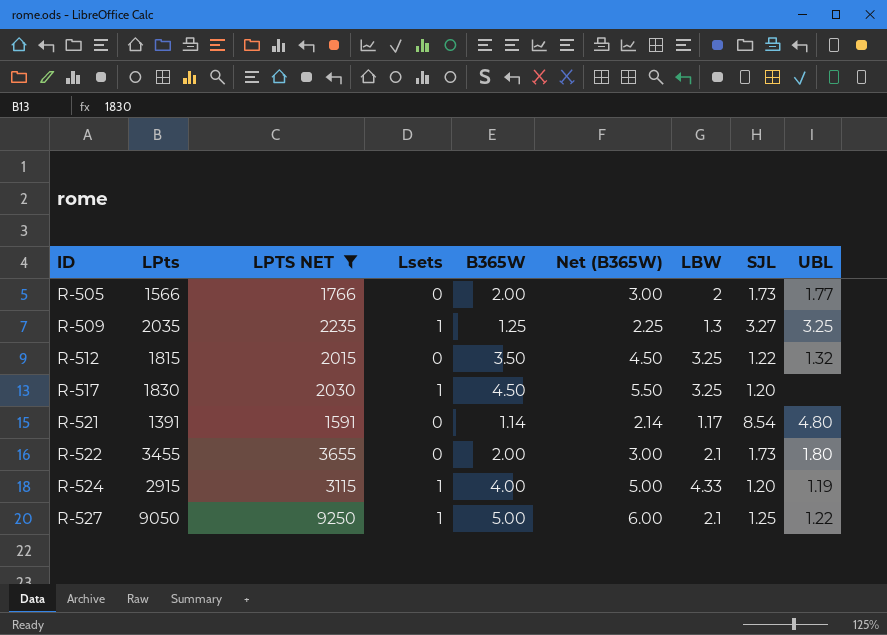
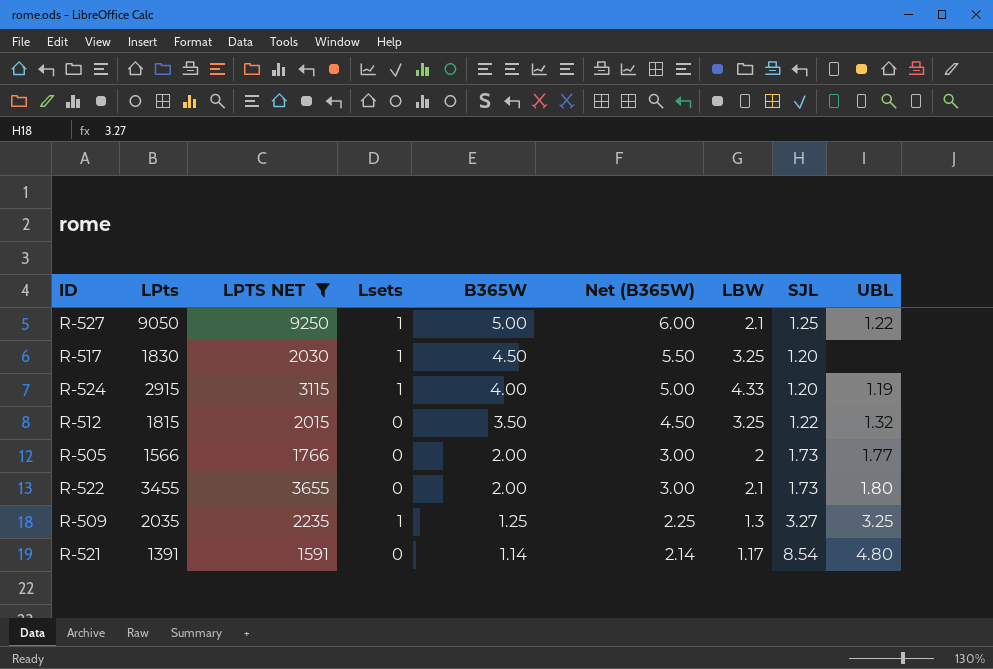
row order: ID ascending -> B365W descending

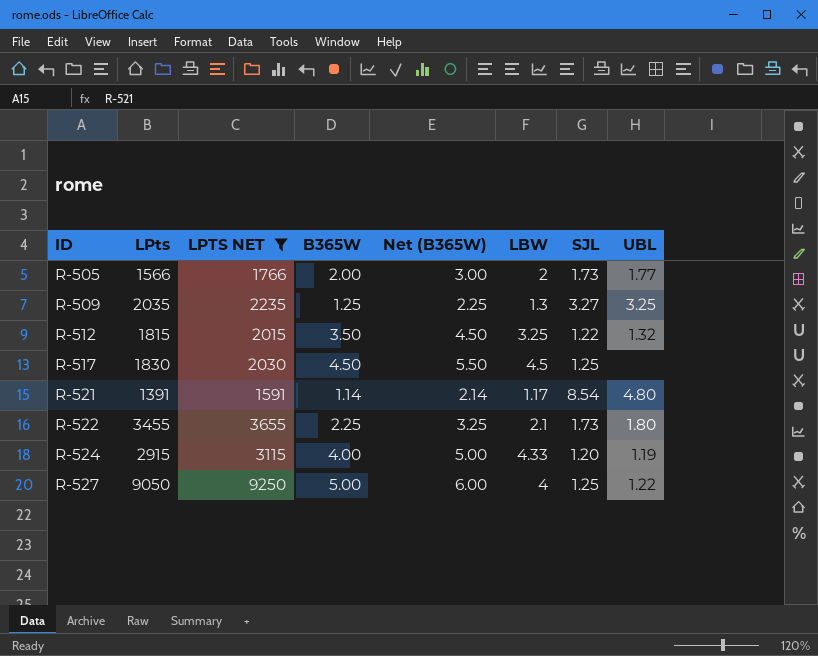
row order: B365W descending -> ID ascending
column Lsets | position: 4 -> none
R-517 | LBW: 3.25 -> 4.5
R-517 | SJL: 1.20 -> 1.25
R-522 | B365W: 2.00 -> 2.25
R-522 | Net (B365W): 3.00 -> 3.25
R-527 | LBW: 2.1 -> 4

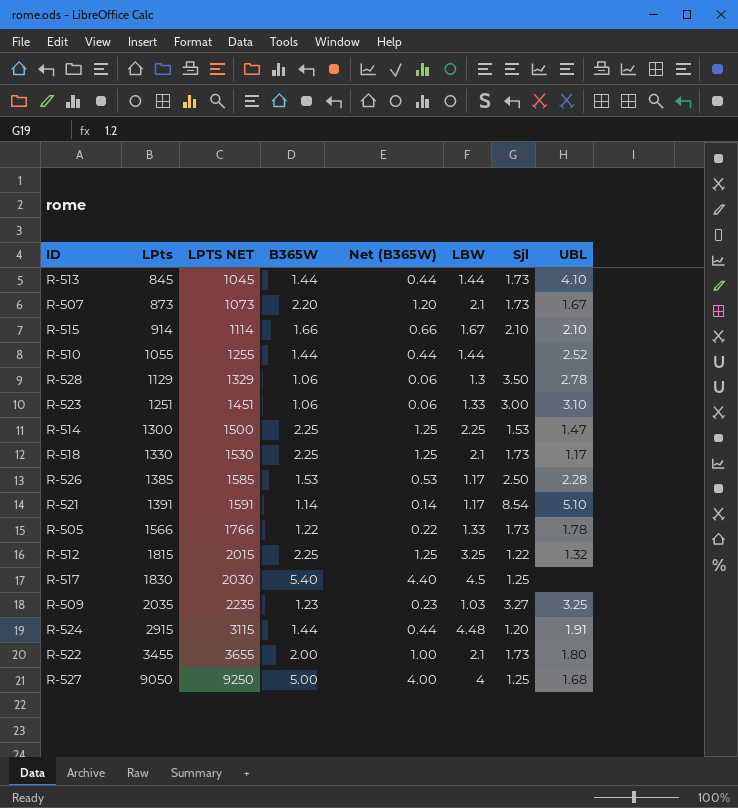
filter: LPTS NET >= 1591 -> none
row order: ID ascending -> LPts ascending
column Net (B365W) | formula: [B365W] + 1 -> [B365W] - 1
column name: SJL -> Sjl
R-521 | UBL: 4.80 -> 5.10
R-505 | B365W: 2.00 -> 1.22
R-505 | LBW: 2 -> 1.33
R-505 | UBL: 1.77 -> 1.78
R-512 | B365W: 3.50 -> 2.25
R-517 | B365W: 4.50 -> 5.40
R-509 | B365W: 1.25 -> 1.23
R-509 | LBW: 1.3 -> 1.03
R-524 | B365W: 4.00 -> 1.44
R-524 | LBW: 4.33 -> 4.48
R-524 | UBL: 1.19 -> 1.91
R-522 | B365W: 2.25 -> 2.00
R-527 | UBL: 1.22 -> 1.68

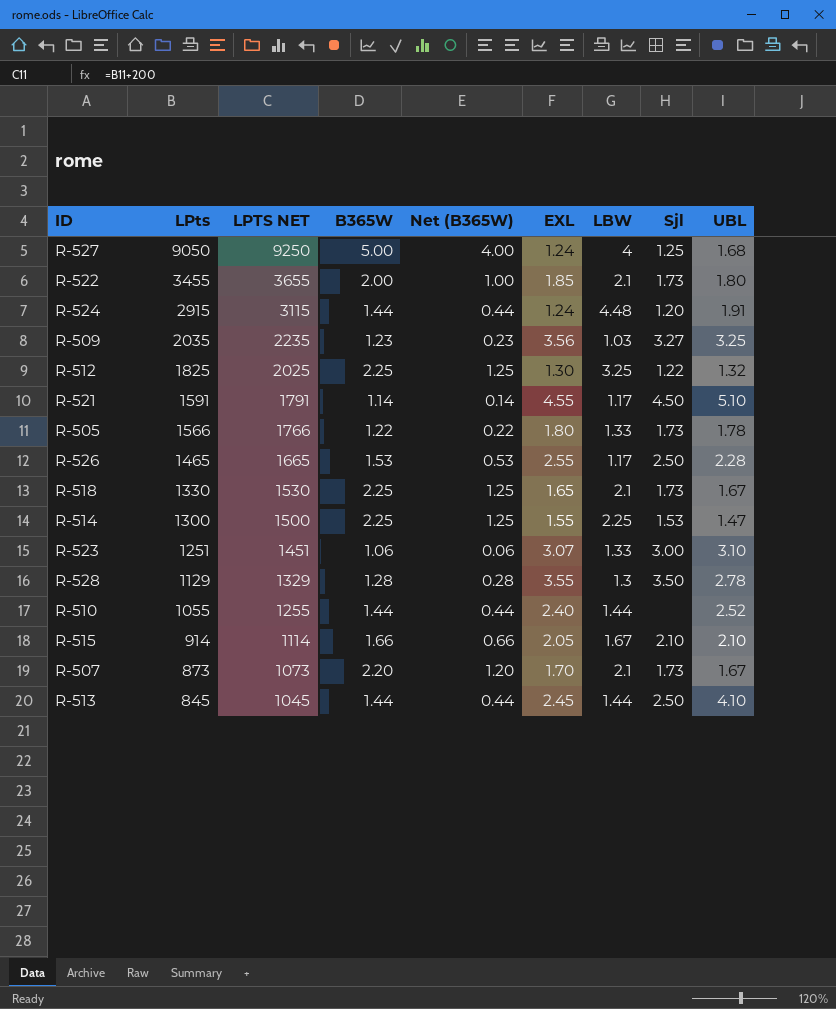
row order: LPts ascending -> LPts descending
column EXL | position: none -> 6
row R-517: 1830 | 2030 | 5.40 | 4.40 | 4.5 | 1.25 | none -> none
R-512 | LPts: 1815 -> 1825
R-512 | LPTS NET: 2015 -> 2025
R-521 | LPts: 1391 -> 1591
R-521 | LPTS NET: 1591 -> 1791
R-521 | Sjl: 8.54 -> 4.50
R-526 | LPts: 1385 -> 1465
R-526 | LPTS NET: 1585 -> 1665
R-518 | UBL: 1.17 -> 1.67
R-528 | B365W: 1.06 -> 1.28
R-528 | Net (B365W): 0.06 -> 0.28
R-513 | Sjl: 1.73 -> 2.50

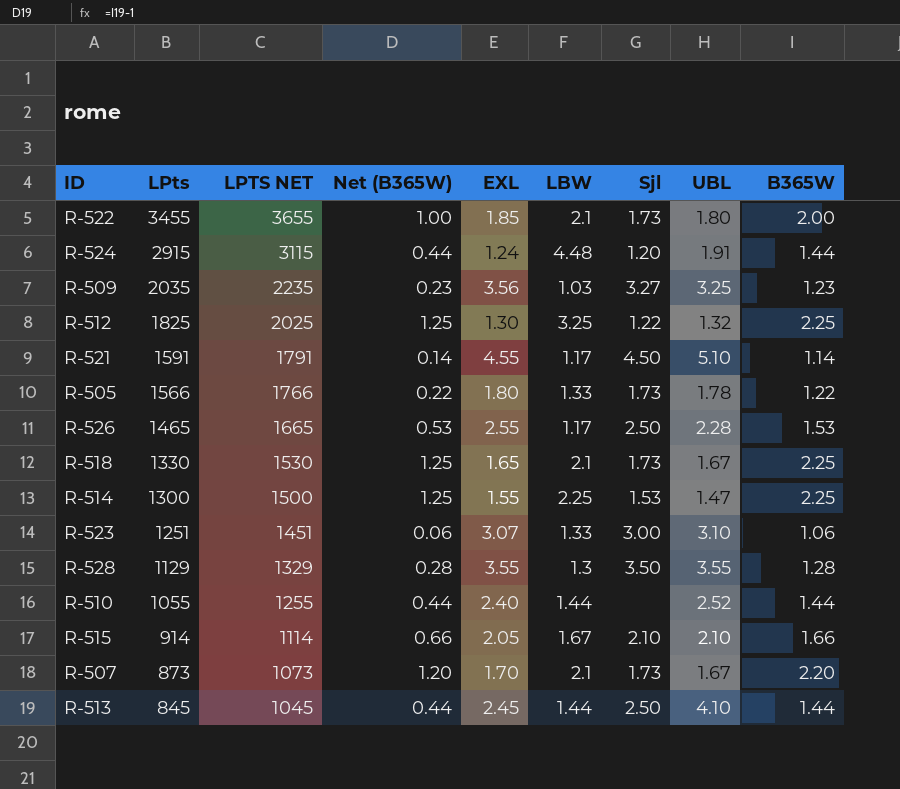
column B365W | position: 4 -> 9
row R-527: 9050 | 9250 | 5.00 | 4.00 | 1.24 | 4 | 1.25 | 1.68 -> none
R-528 | UBL: 2.78 -> 3.55

